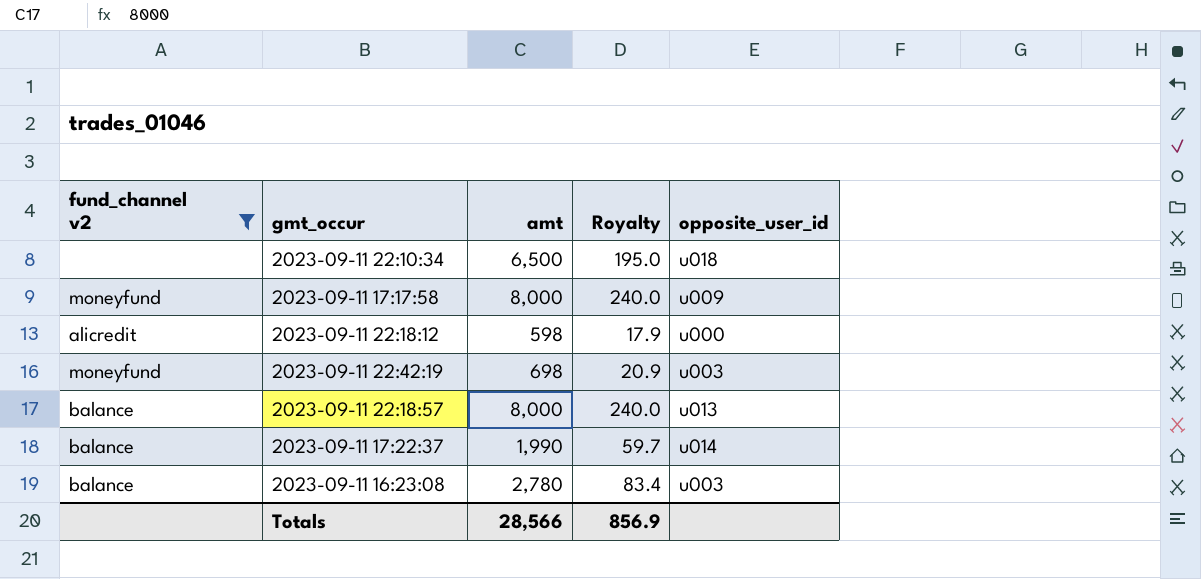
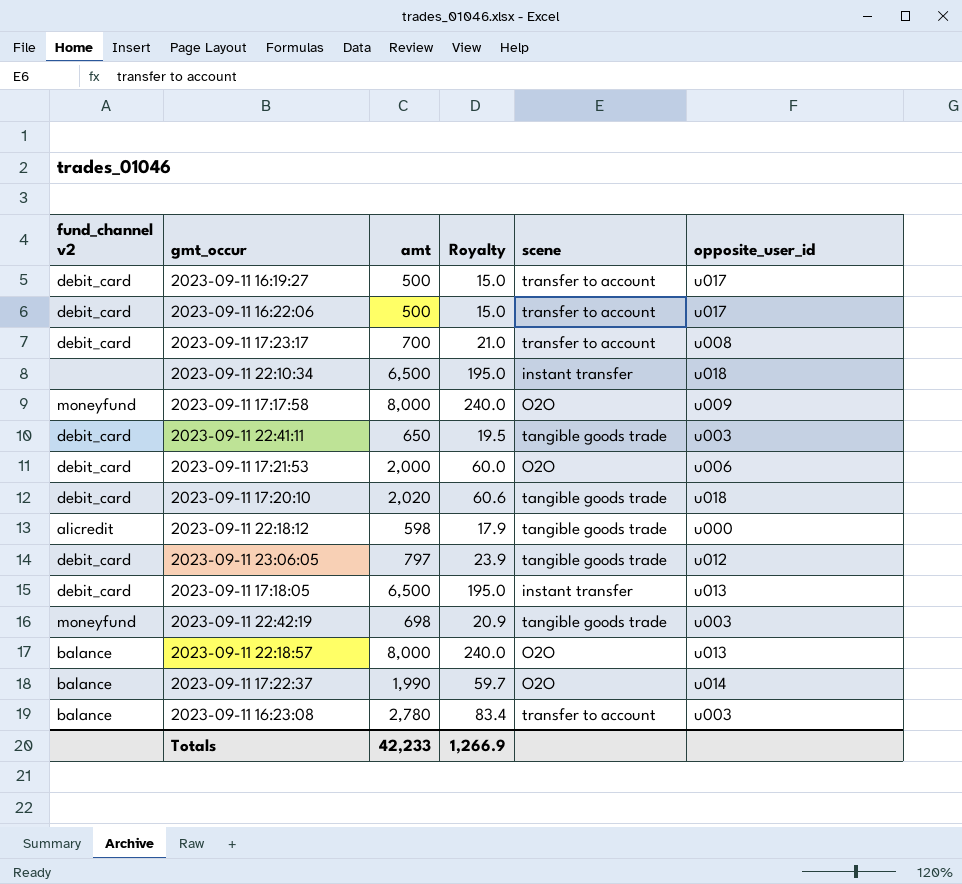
filter: fund_channel v2 != debit_card -> none
column scene | position: none -> 5
Totals | amt: 28,566 -> 42,233
Totals | Royalty: 856.9 -> 1,266.9

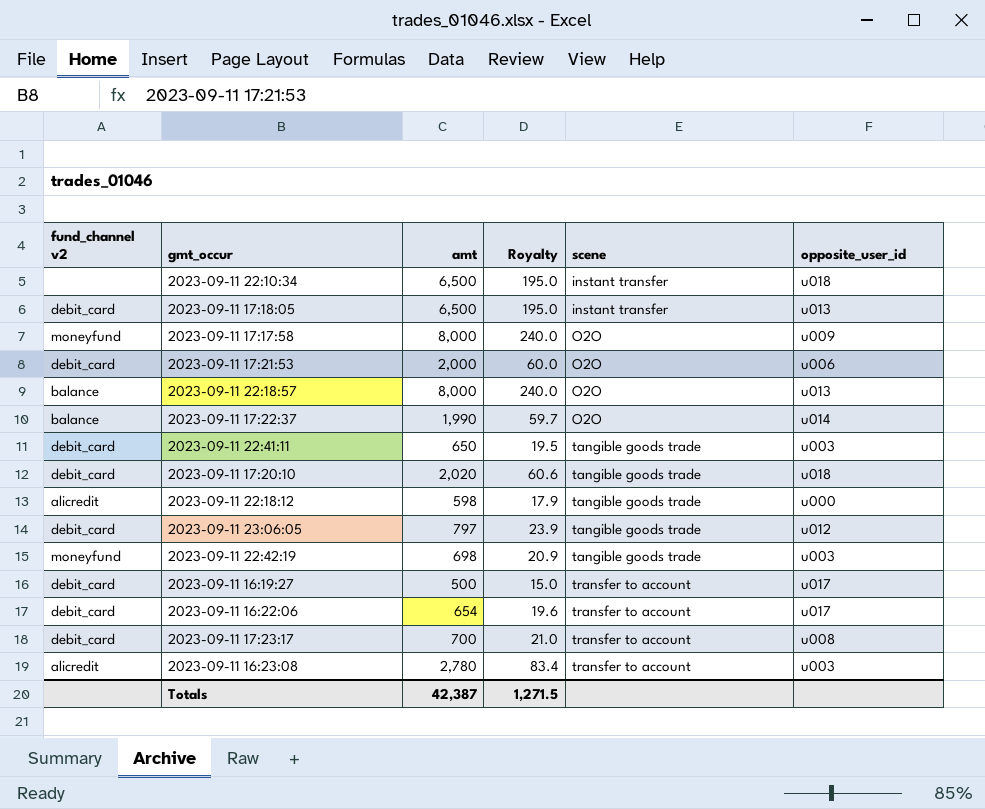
row order: none -> scene ascending
2023-09-11 16:22:06 | amt: 500 -> 654
2023-09-11 16:22:06 | Royalty: 15.0 -> 19.6
2023-09-11 16:23:08 | fund_channel v2: balance -> alicredit
Totals | amt: 42,233 -> 42,387
Totals | Royalty: 1,266.9 -> 1,271.5

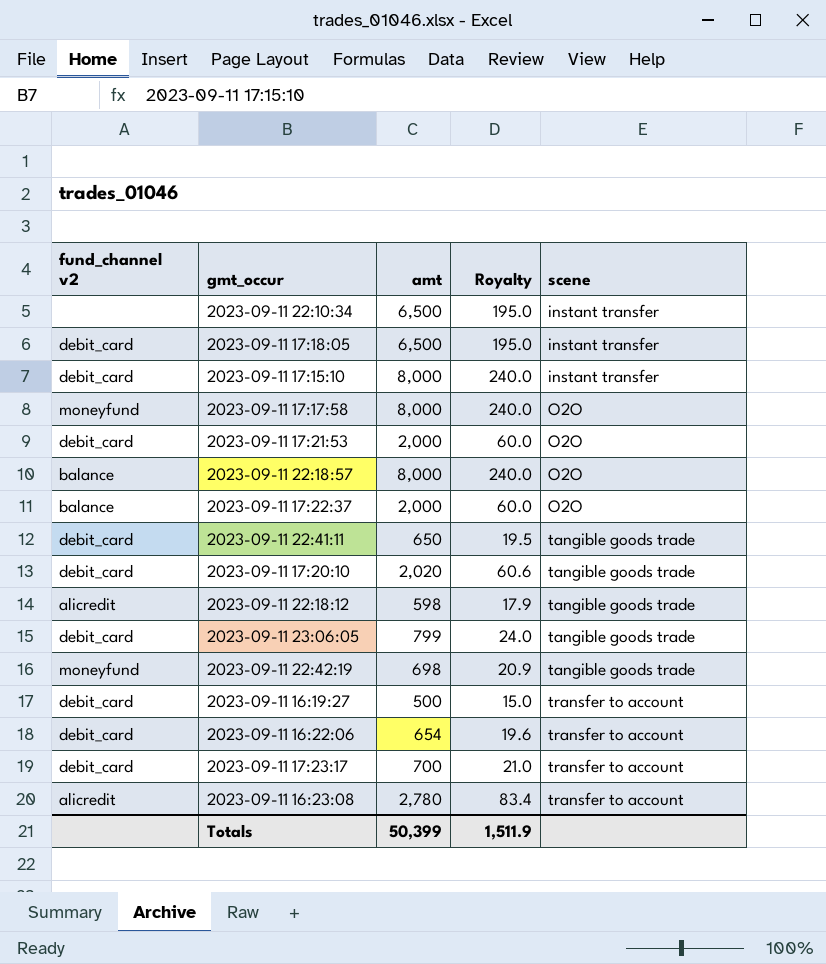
column opposite_user_id | position: 6 -> none
row 2023-09-11 17:15:10: none -> debit_card | 8,000 | 240.0 | instant transfer
2023-09-11 17:22:37 | amt: 1,990 -> 2,000
2023-09-11 17:22:37 | Royalty: 59.7 -> 60.0
2023-09-11 23:06:05 | amt: 797 -> 799
2023-09-11 23:06:05 | Royalty: 23.9 -> 24.0
Totals | amt: 42,387 -> 50,399
Totals | Royalty: 1,271.5 -> 1,511.9

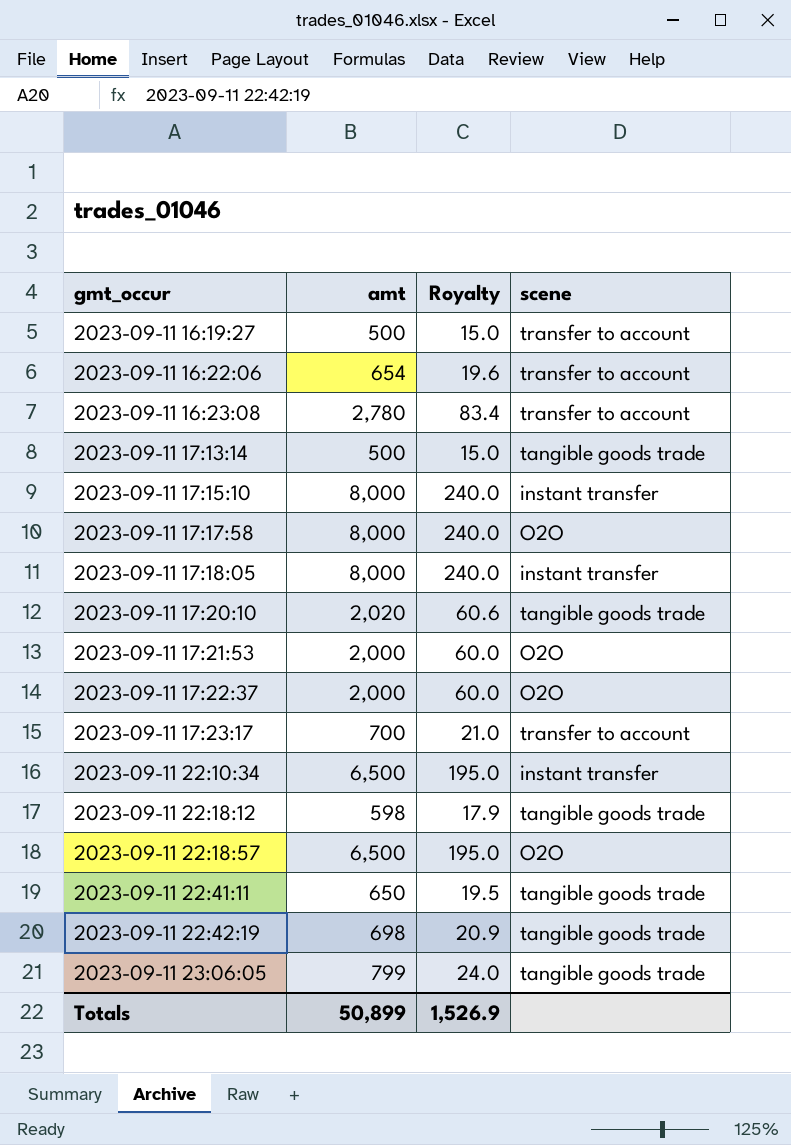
row order: scene ascending -> gmt_occur ascending
column fund_channel v2 | position: 1 -> none
row 2023-09-11 17:13:14: none -> 500 | 15.0 | tangible goods trade
2023-09-11 17:18:05 | amt: 6,500 -> 8,000
2023-09-11 17:18:05 | Royalty: 195.0 -> 240.0
2023-09-11 22:18:57 | amt: 8,000 -> 6,500
2023-09-11 22:18:57 | Royalty: 240.0 -> 195.0
Totals | amt: 50,399 -> 50,899
Totals | Royalty: 1,511.9 -> 1,526.9

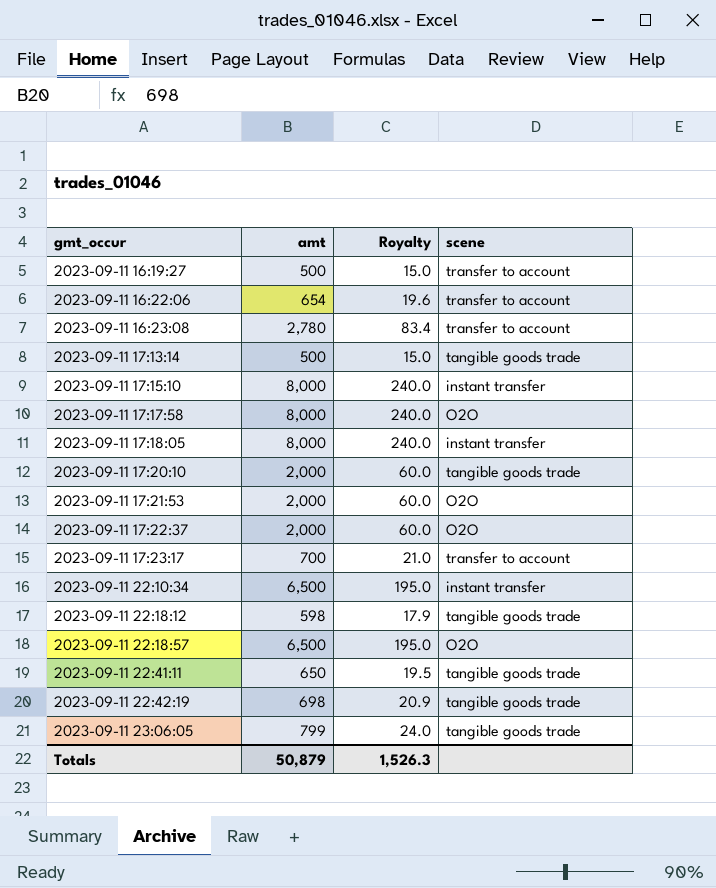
2023-09-11 17:20:10 | amt: 2,020 -> 2,000
2023-09-11 17:20:10 | Royalty: 60.6 -> 60.0
Totals | amt: 50,899 -> 50,879
Totals | Royalty: 1,526.9 -> 1,526.3

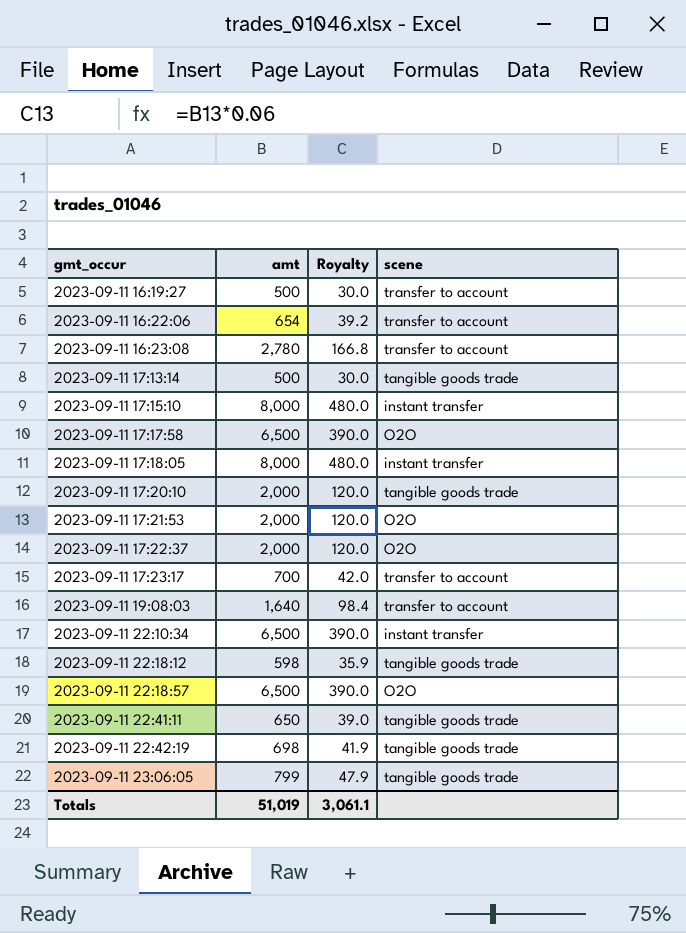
column Royalty | formula: [amt] * 0.03 -> [amt] * 0.06
2023-09-11 17:17:58 | amt: 8,000 -> 6,500
row 2023-09-11 19:08:03: none -> 1,640 | 98.4 | transfer to account
Totals | amt: 50,879 -> 51,019
Totals | Royalty: 1,526.3 -> 3,061.1

